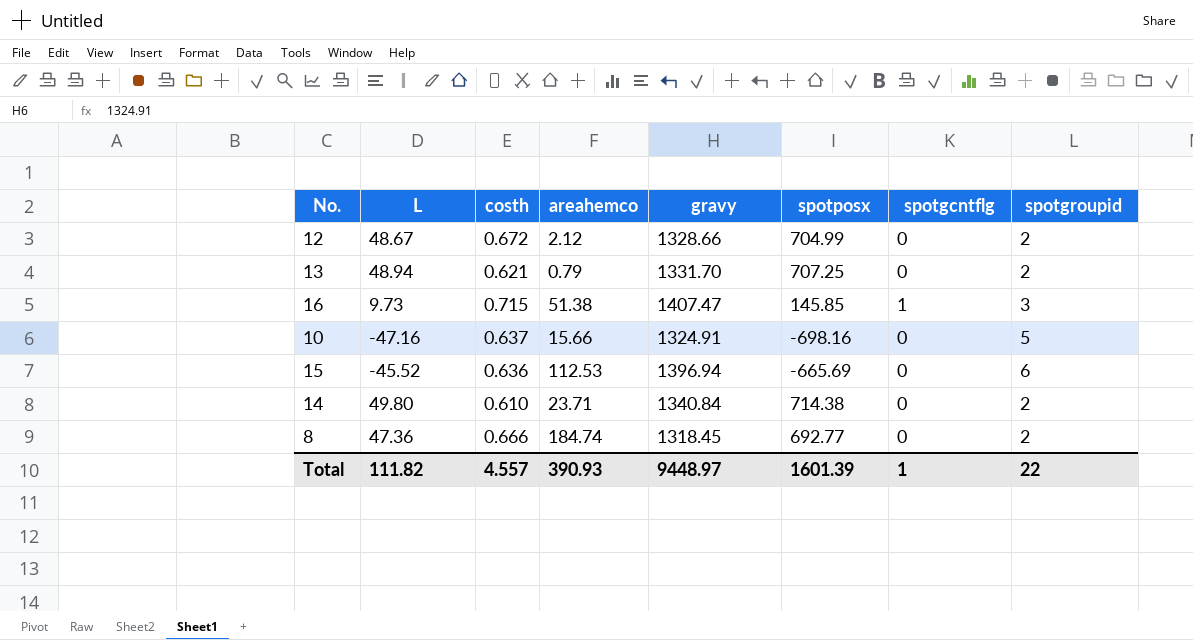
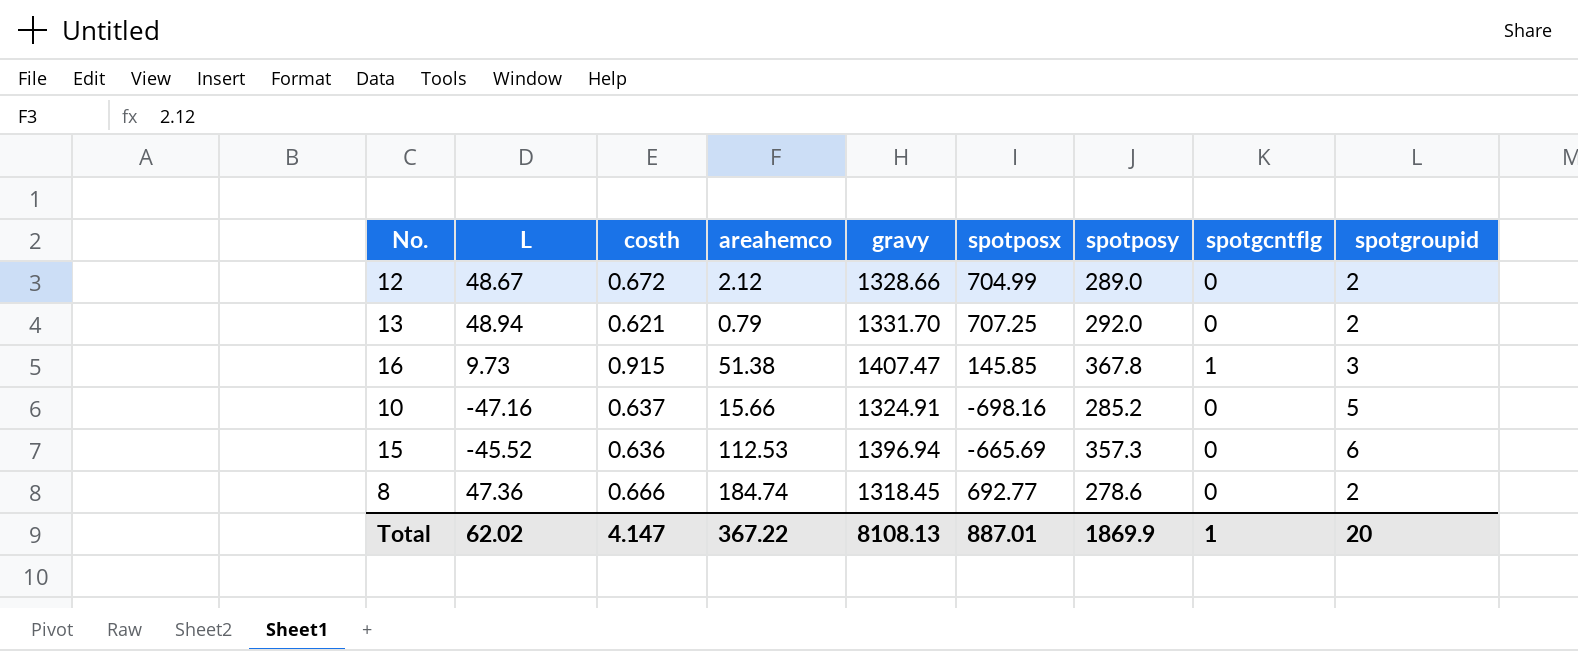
column spotposy | position: none -> 7
row 14: 49.80 | 0.610 | 23.71 | 1340.84 | 714.38 | 0 | 2 -> none
16 | costh: 0.715 -> 0.915
Total | L: 111.82 -> 62.02
Total | costh: 4.557 -> 4.147
Total | areahemco: 390.93 -> 367.22
Total | gravy: 9448.97 -> 8108.13
Total | spotposx: 1601.39 -> 887.01
Total | spotgroupid: 22 -> 20

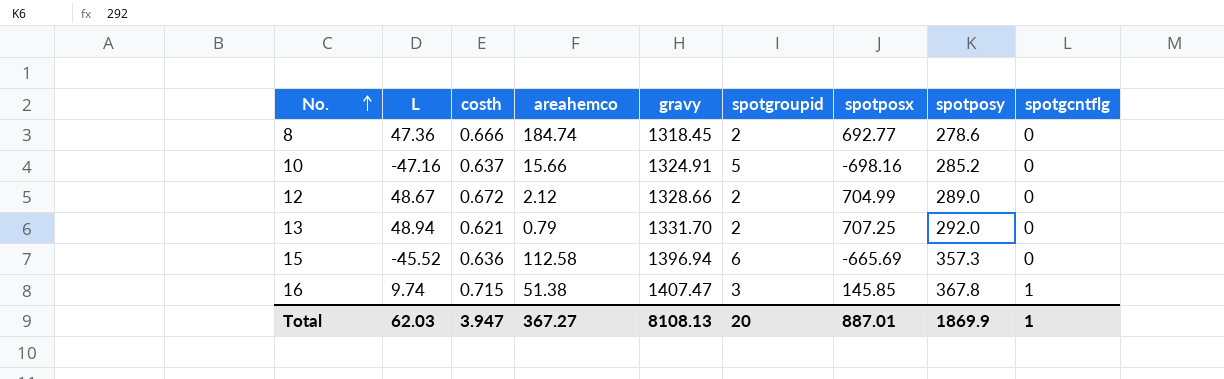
row order: none -> No. ascending
column spotgroupid | position: 9 -> 6
15 | areahemco: 112.53 -> 112.58
16 | L: 9.73 -> 9.74
16 | costh: 0.915 -> 0.715
Total | L: 62.02 -> 62.03
Total | costh: 4.147 -> 3.947
Total | areahemco: 367.22 -> 367.27

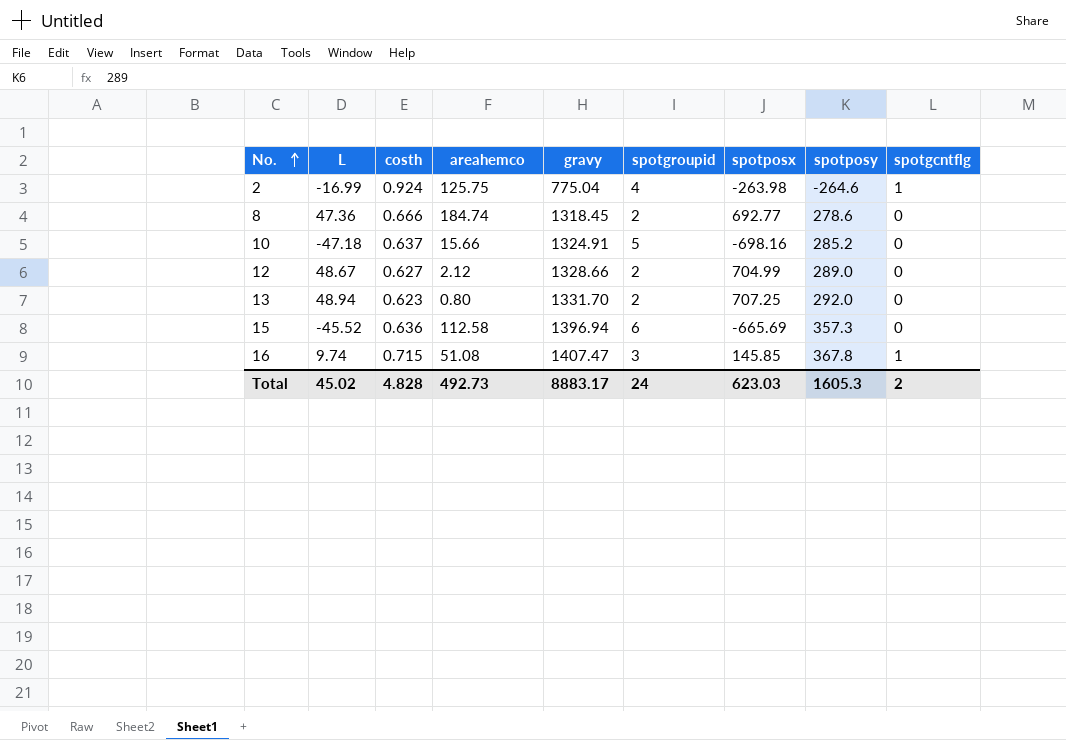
row 2: none -> -16.99 | 0.924 | 125.75 | 775.04 | 4 | -263.98 | -264.6 | 1
10 | L: -47.16 -> -47.18
12 | costh: 0.672 -> 0.627
13 | costh: 0.621 -> 0.623
13 | areahemco: 0.79 -> 0.80
16 | areahemco: 51.38 -> 51.08
Total | L: 62.03 -> 45.02
Total | costh: 3.947 -> 4.828
Total | areahemco: 367.27 -> 492.73
Total | gravy: 8108.13 -> 8883.17
Total | spotgroupid: 20 -> 24
Total | spotposx: 887.01 -> 623.03
Total | spotposy: 1869.9 -> 1605.3
Total | spotgcntflg: 1 -> 2

